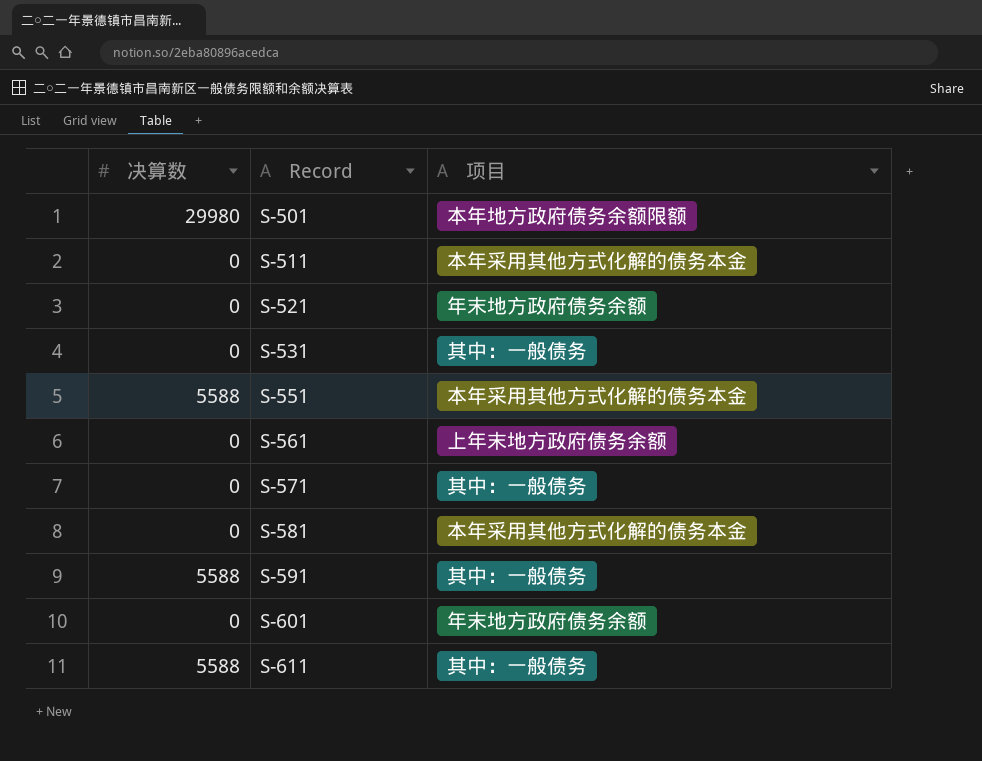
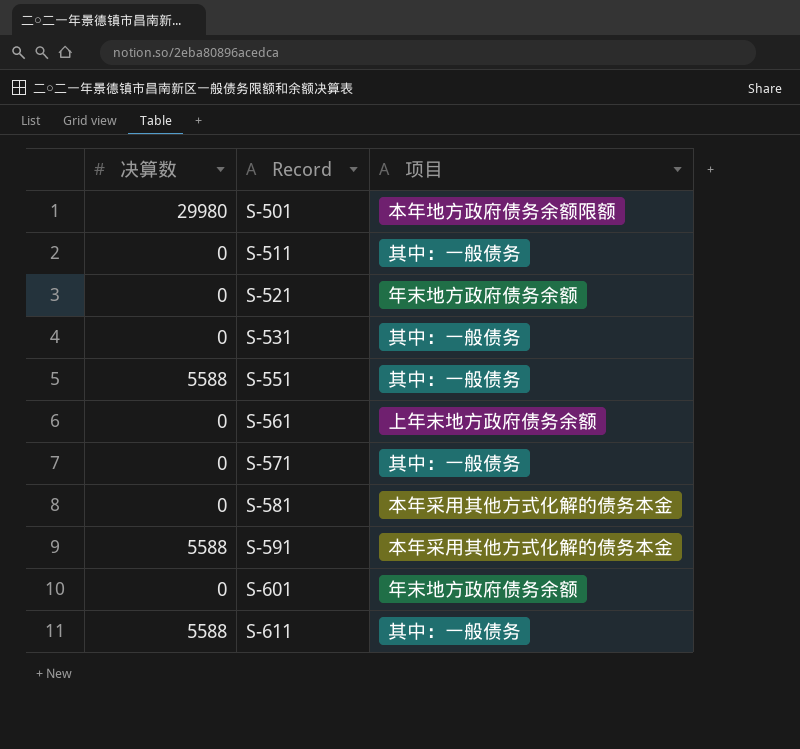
S-511 | 项目: 本年采用其他方式化解的债务本金 -> 其中：一般债务
S-551 | 项目: 本年采用其他方式化解的债务本金 -> 其中：一般债务
S-591 | 项目: 其中：一般债务 -> 本年采用其他方式化解的债务本金

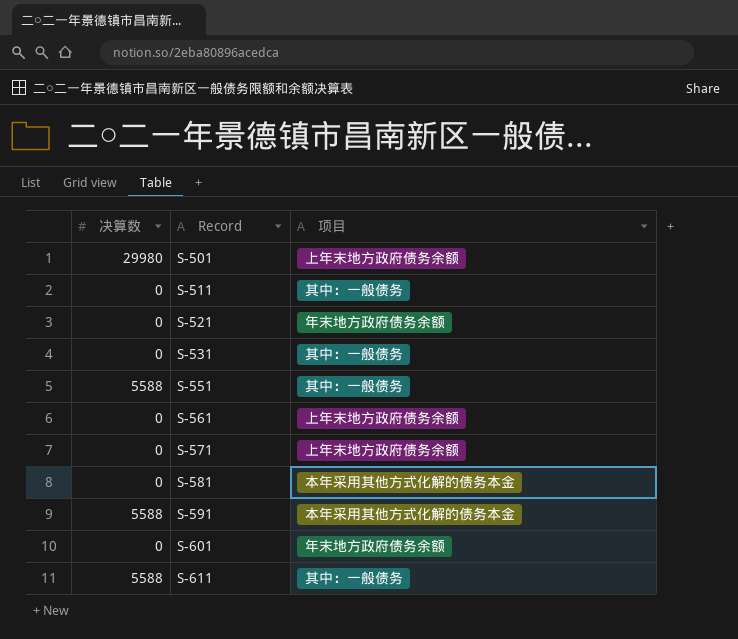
S-501 | 项目: 本年地方政府债务余额限额 -> 上年末地方政府债务余额
S-571 | 项目: 其中：一般债务 -> 上年末地方政府债务余额

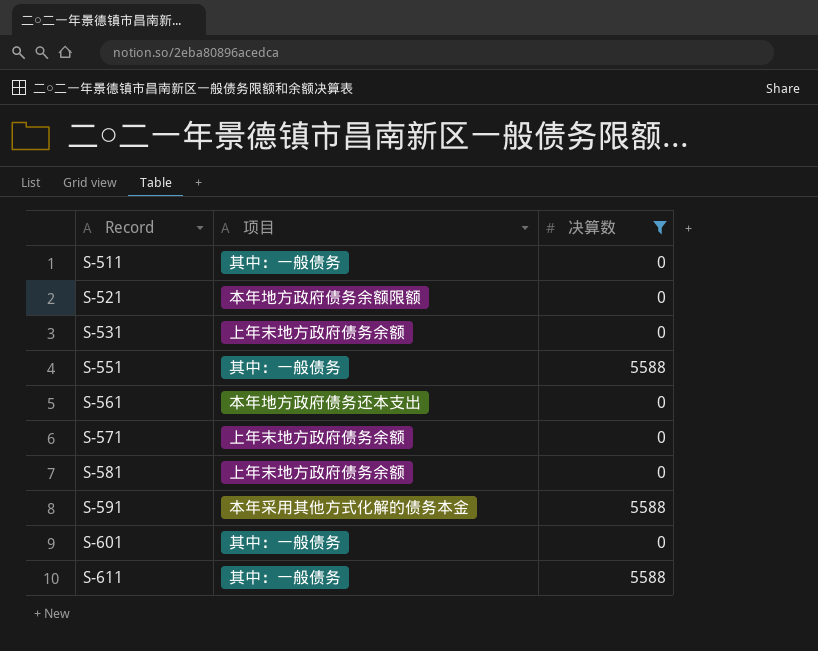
filter: none -> 决算数 != 29980
column 决算数 | position: 1 -> 3
S-521 | 项目: 年末地方政府债务余额 -> 本年地方政府债务余额限额
S-531 | 项目: 其中：一般债务 -> 上年末地方政府债务余额
S-561 | 项目: 上年末地方政府债务余额 -> 本年地方政府债务还本支出
S-581 | 项目: 本年采用其他方式化解的债务本金 -> 上年末地方政府债务余额
S-601 | 项目: 年末地方政府债务余额 -> 其中：一般债务

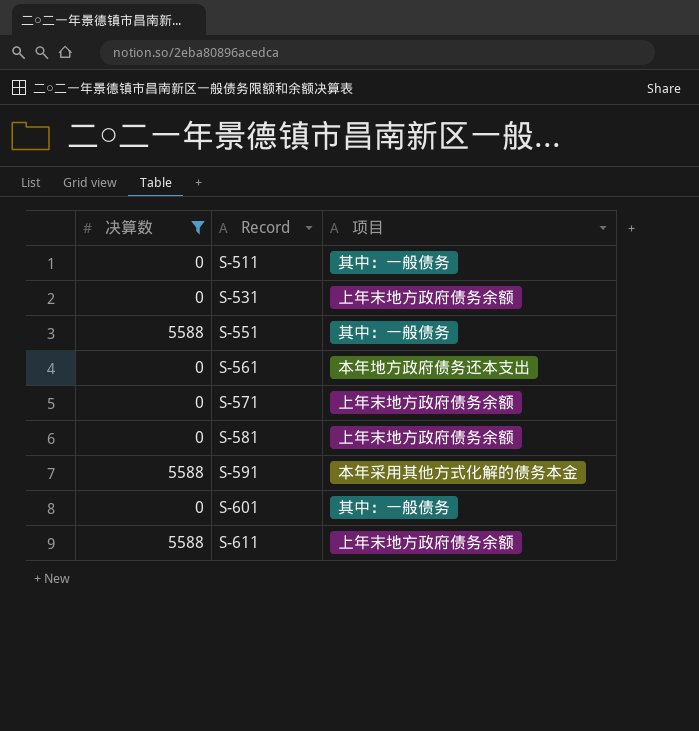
column 决算数 | position: 3 -> 1
row S-521: 本年地方政府债务余额限额 | 0 -> none
S-611 | 项目: 其中：一般债务 -> 上年末地方政府债务余额

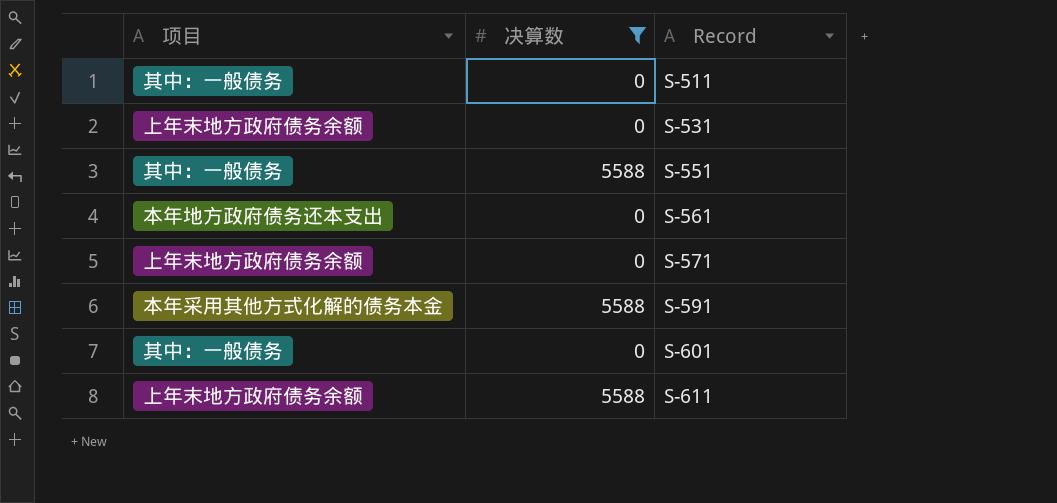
column 项目 | position: 3 -> 1
row S-581: 0 | 上年末地方政府债务余额 -> none

